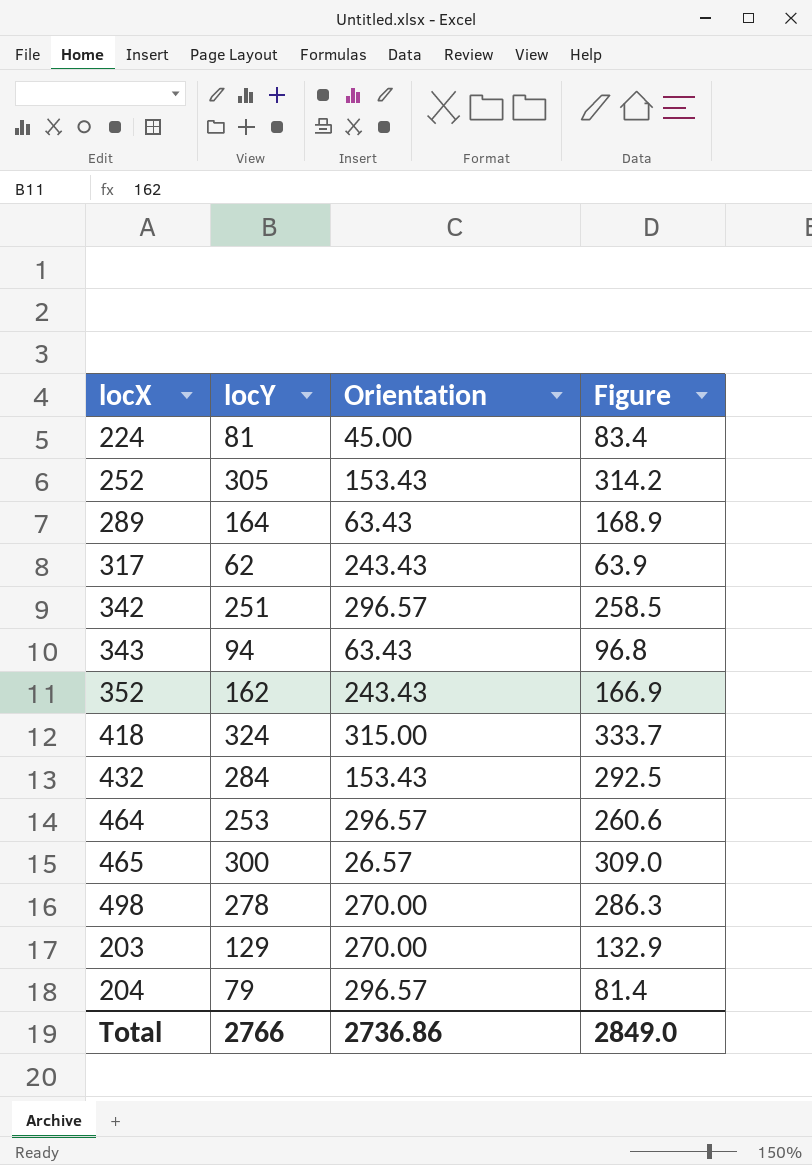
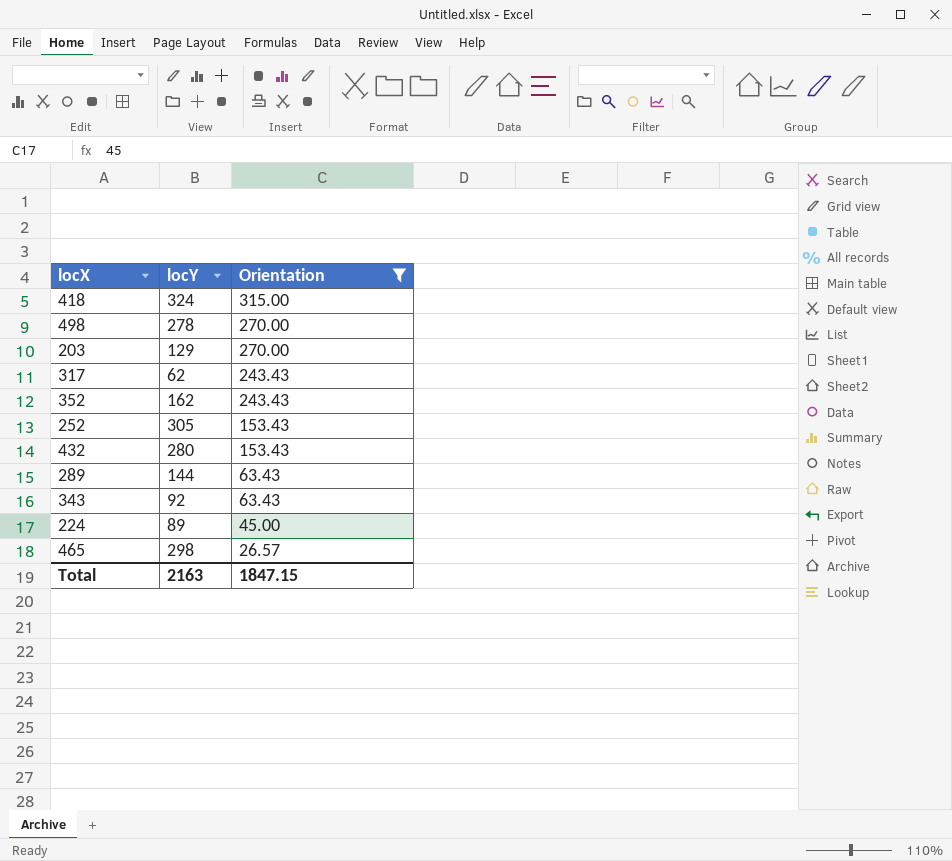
filter: none -> Orientation != 296.57
row order: none -> Orientation descending
column Figure | formula: [locY] * 1.03 -> none
432 | locY: 284 -> 280
289 | locY: 164 -> 144
343 | locY: 94 -> 92
224 | locY: 81 -> 89
465 | locY: 300 -> 298
Total | locY: 2766 -> 2163
Total | Orientation: 2736.86 -> 1847.15

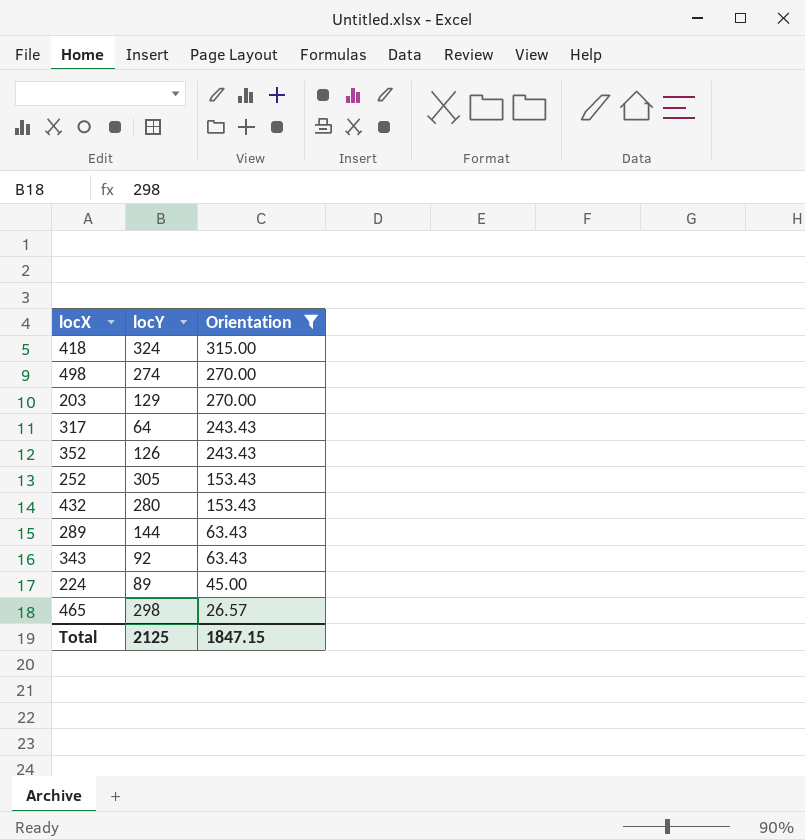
498 | locY: 278 -> 274
317 | locY: 62 -> 64
352 | locY: 162 -> 126
Total | locY: 2163 -> 2125

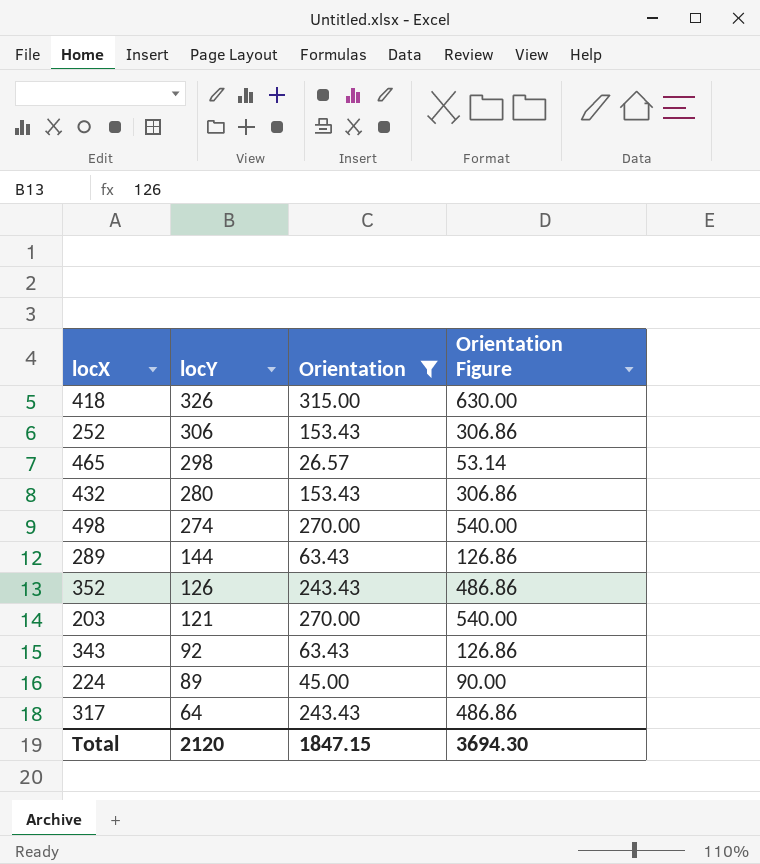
row order: Orientation descending -> locY descending
column Orientation Figure | formula: none -> [Orientation] * 2
418 | locY: 324 -> 326
252 | locY: 305 -> 306
203 | locY: 129 -> 121
Total | locY: 2125 -> 2120

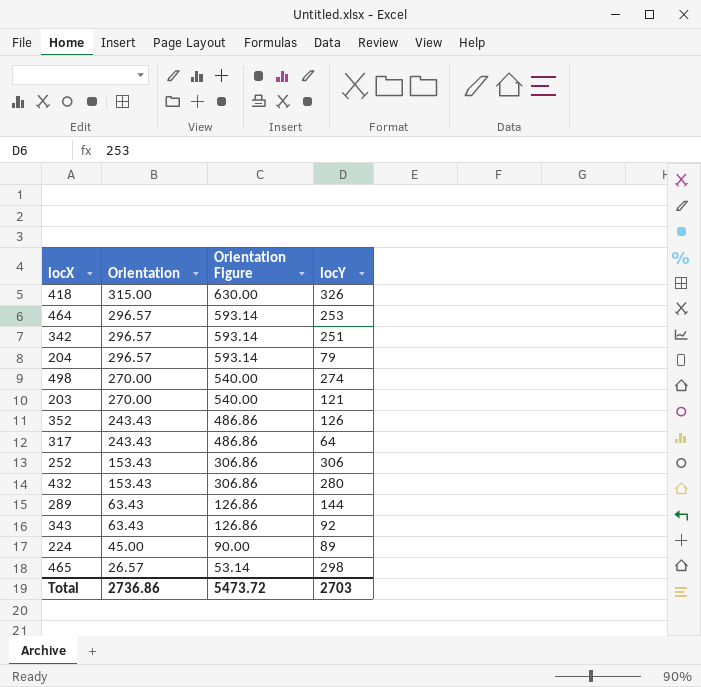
filter: Orientation != 296.57 -> none
row order: locY descending -> Orientation descending
column locY | position: 2 -> 4
Total | Orientation: 1847.15 -> 2736.86
Total | Orientation Figure: 3694.30 -> 5473.72
Total | locY: 2120 -> 2703

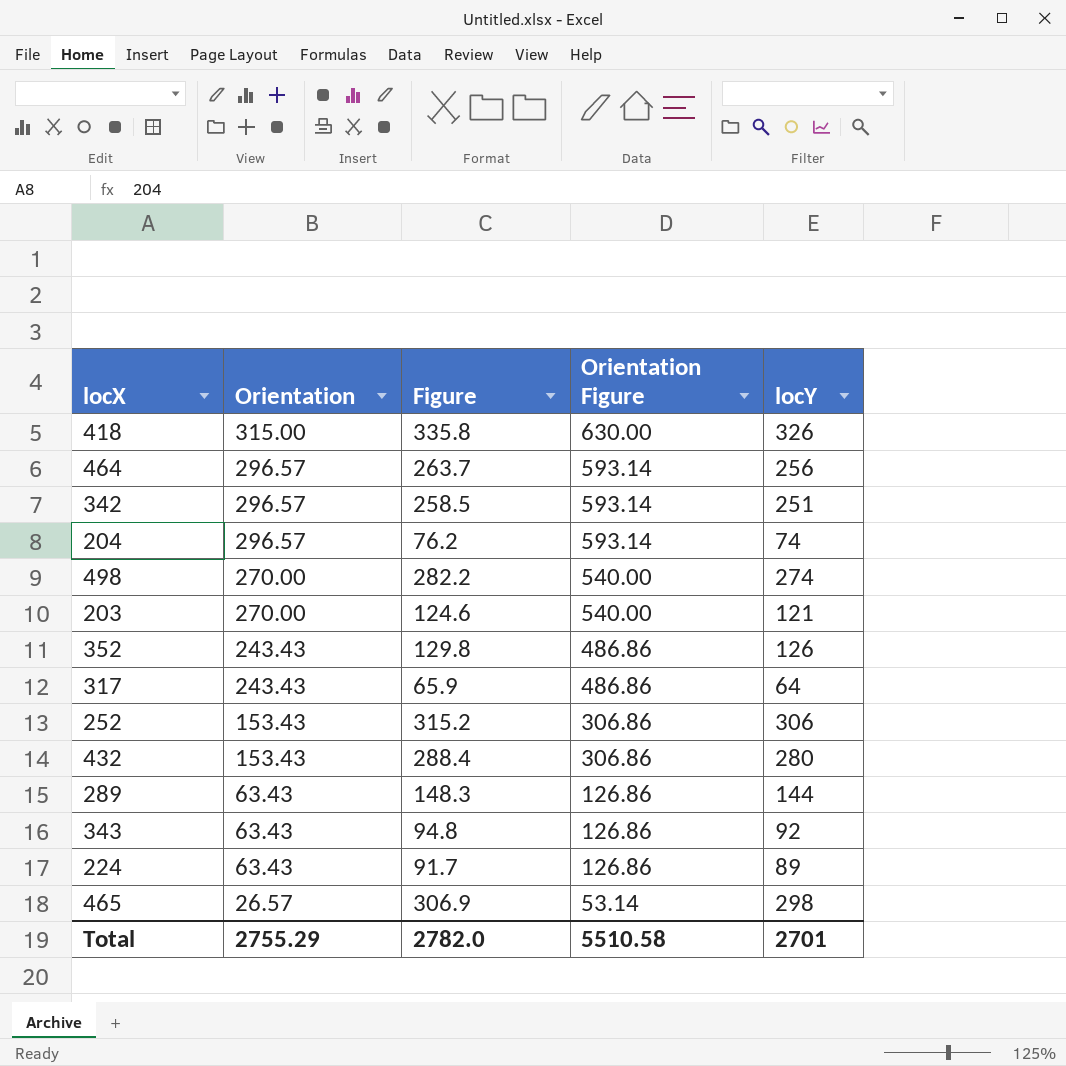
column Figure | formula: none -> [locY] * 1.03
464 | locY: 253 -> 256
204 | locY: 79 -> 74
224 | Orientation: 45.00 -> 63.43
224 | Orientation Figure: 90.00 -> 126.86
Total | Orientation: 2736.86 -> 2755.29
Total | Orientation Figure: 5473.72 -> 5510.58
Total | locY: 2703 -> 2701

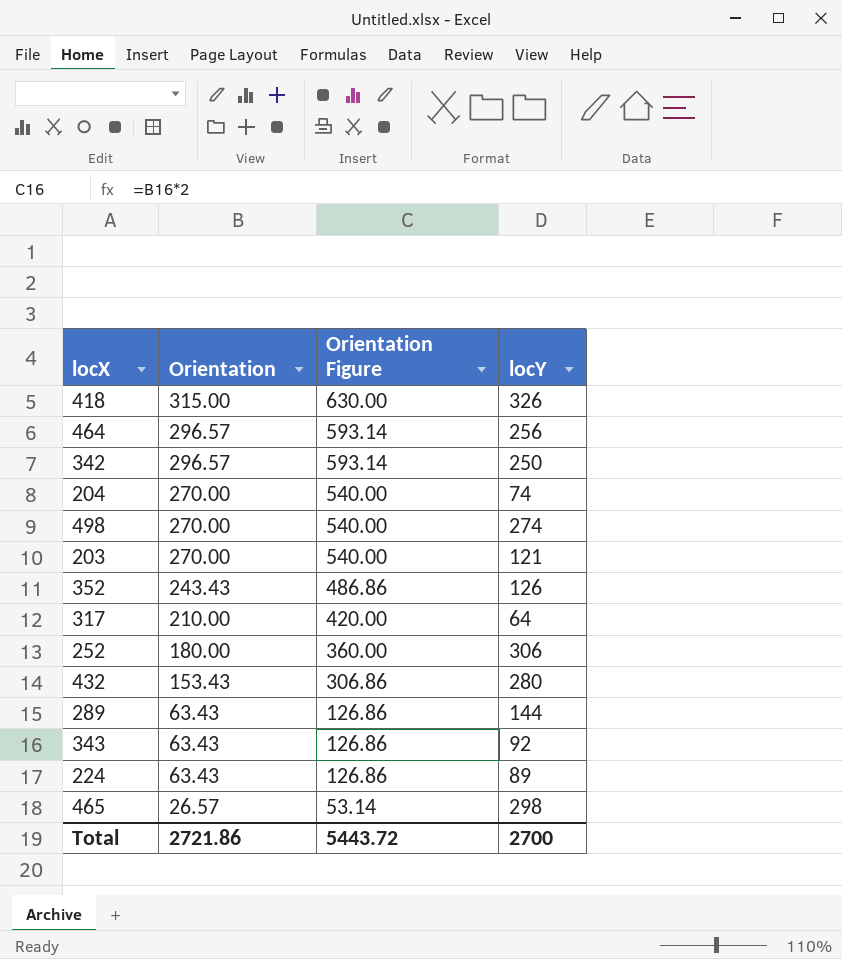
column Figure | formula: [locY] * 1.03 -> none
342 | locY: 251 -> 250
204 | Orientation: 296.57 -> 270.00
204 | Orientation Figure: 593.14 -> 540.00
317 | Orientation: 243.43 -> 210.00
317 | Orientation Figure: 486.86 -> 420.00
252 | Orientation: 153.43 -> 180.00
252 | Orientation Figure: 306.86 -> 360.00
Total | Orientation: 2755.29 -> 2721.86
Total | Orientation Figure: 5510.58 -> 5443.72
Total | locY: 2701 -> 2700

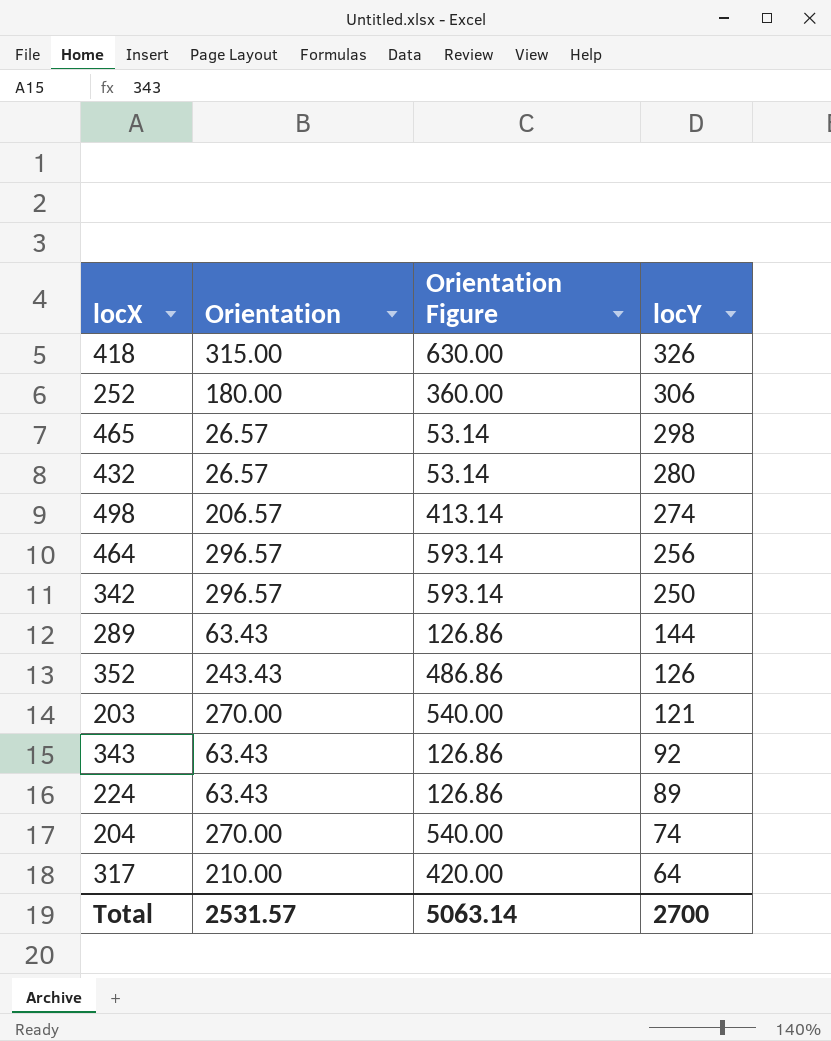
row order: Orientation descending -> locY descending
432 | Orientation: 153.43 -> 26.57
432 | Orientation Figure: 306.86 -> 53.14
498 | Orientation: 270.00 -> 206.57
498 | Orientation Figure: 540.00 -> 413.14
Total | Orientation: 2721.86 -> 2531.57
Total | Orientation Figure: 5443.72 -> 5063.14

